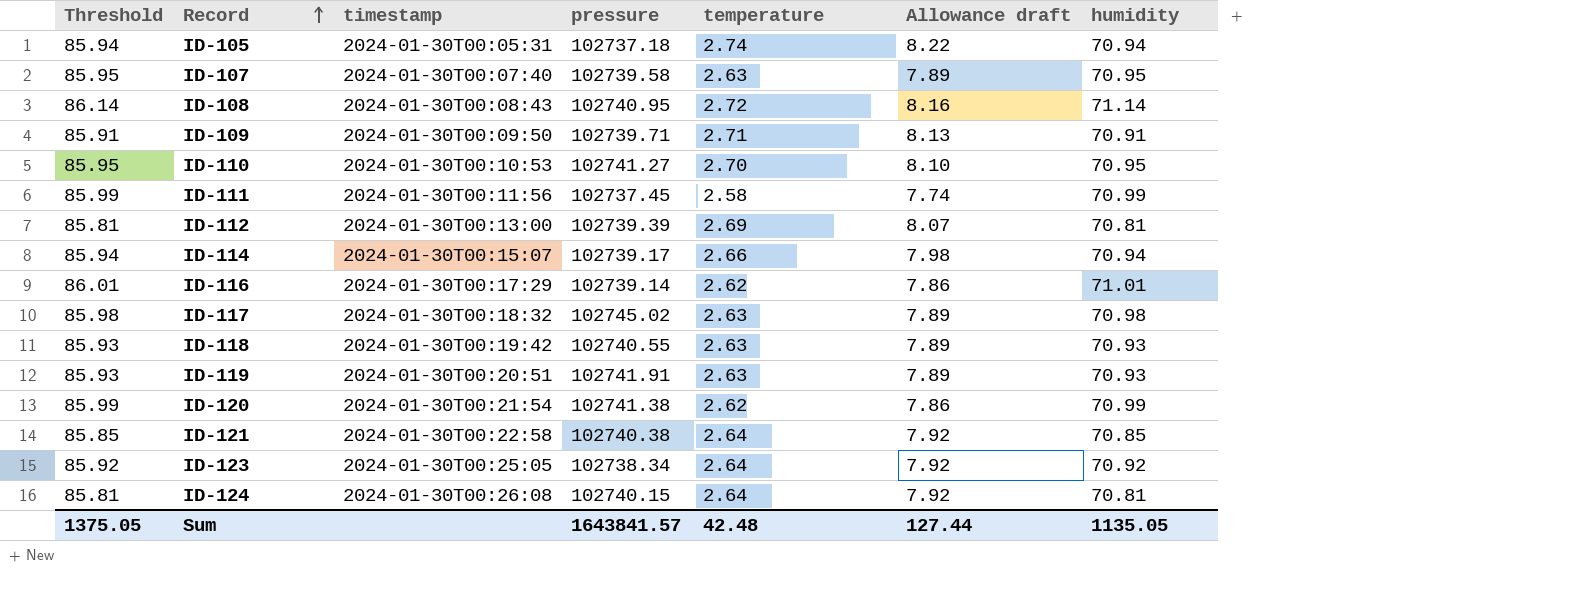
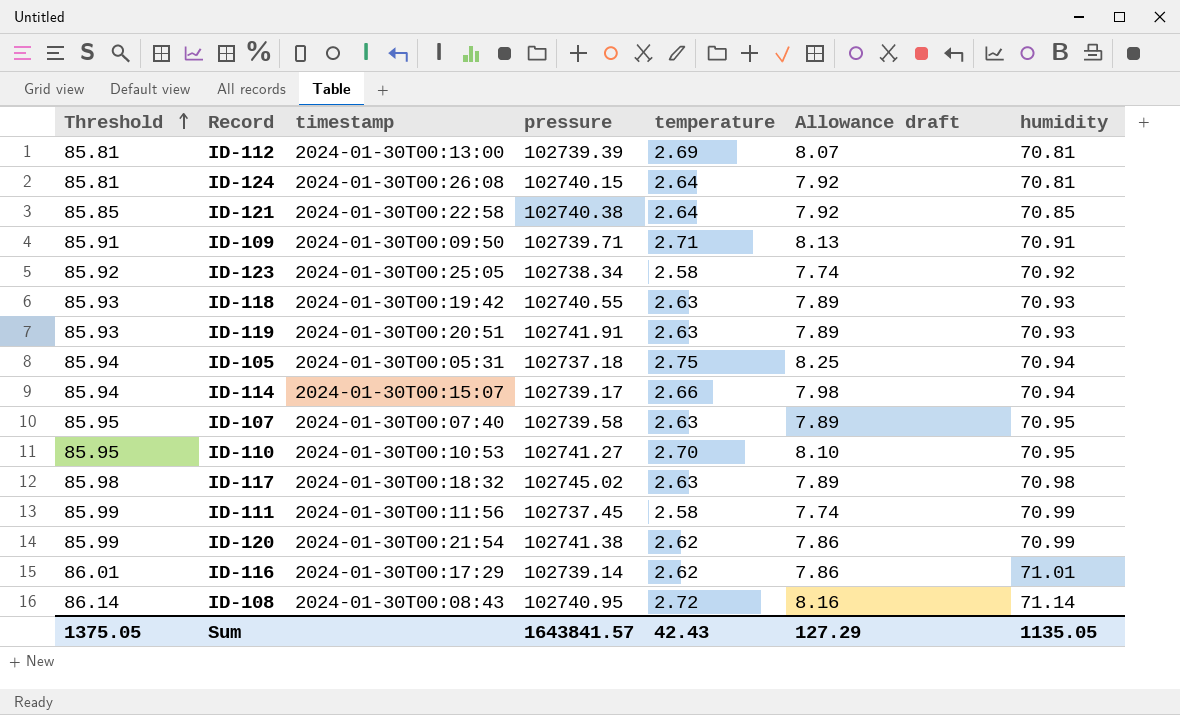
row order: Record ascending -> Threshold ascending
ID-123 | temperature: 2.64 -> 2.58
ID-123 | Allowance draft: 7.92 -> 7.74
ID-105 | temperature: 2.74 -> 2.75
ID-105 | Allowance draft: 8.22 -> 8.25
Sum | temperature: 42.48 -> 42.43
Sum | Allowance draft: 127.44 -> 127.29

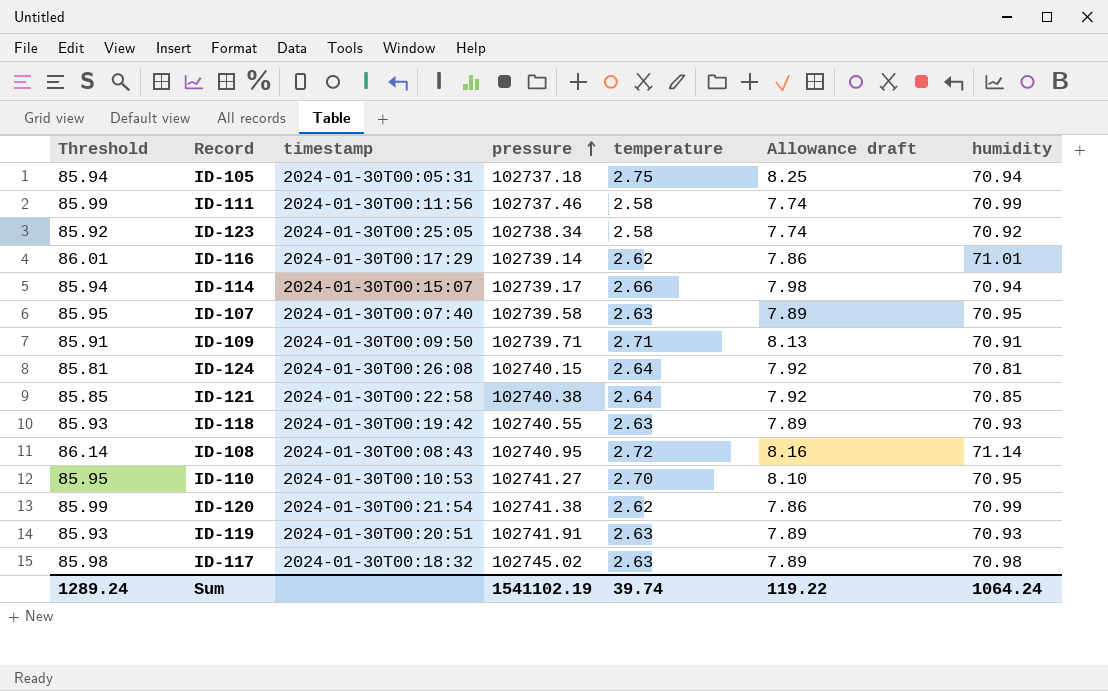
row order: Threshold ascending -> pressure ascending
row ID-112: 85.81 | 2024-01-30T00:13:00 | 102739.39 | 2.69 | 8.07 | 70.81 -> none
ID-111 | pressure: 102737.45 -> 102737.46
Sum | Threshold: 1375.05 -> 1289.24
Sum | pressure: 1643841.57 -> 1541102.19
Sum | temperature: 42.43 -> 39.74
Sum | Allowance draft: 127.29 -> 119.22
Sum | humidity: 1135.05 -> 1064.24

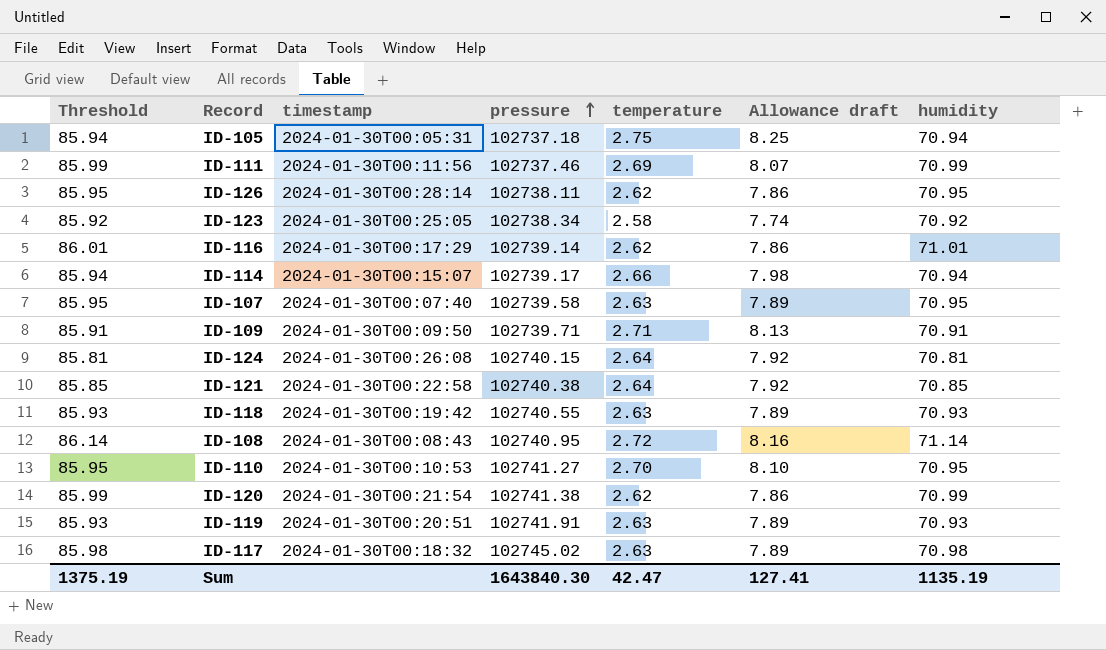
ID-111 | temperature: 2.58 -> 2.69
ID-111 | Allowance draft: 7.74 -> 8.07
row ID-126: none -> 85.95 | 2024-01-30T00:28:14 | 102738.11 | 2.62 | 7.86 | 70.95
Sum | Threshold: 1289.24 -> 1375.19
Sum | pressure: 1541102.19 -> 1643840.30
Sum | temperature: 39.74 -> 42.47
Sum | Allowance draft: 119.22 -> 127.41
Sum | humidity: 1064.24 -> 1135.19

